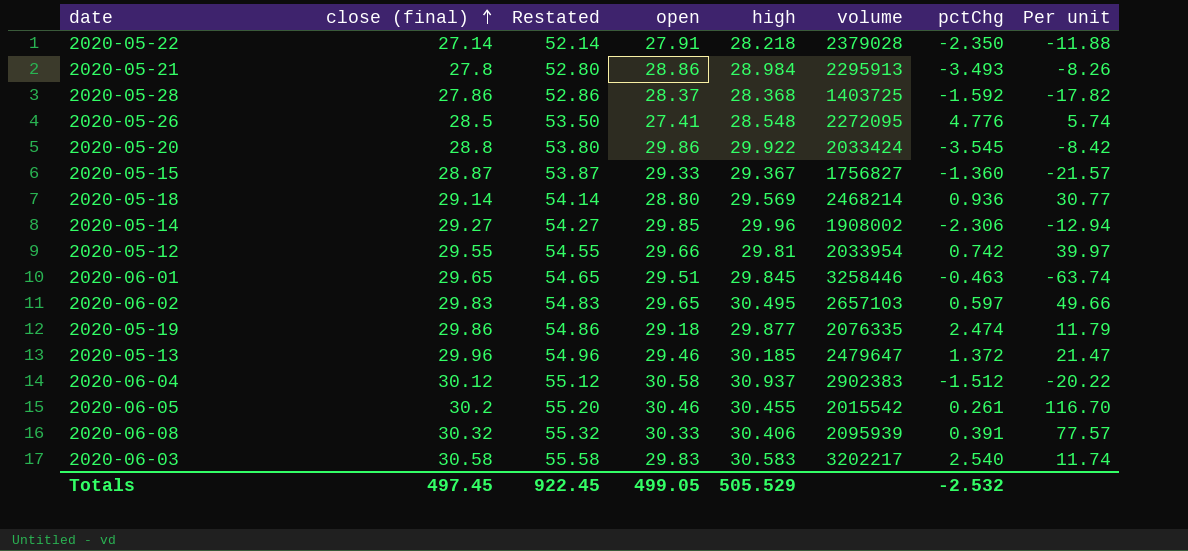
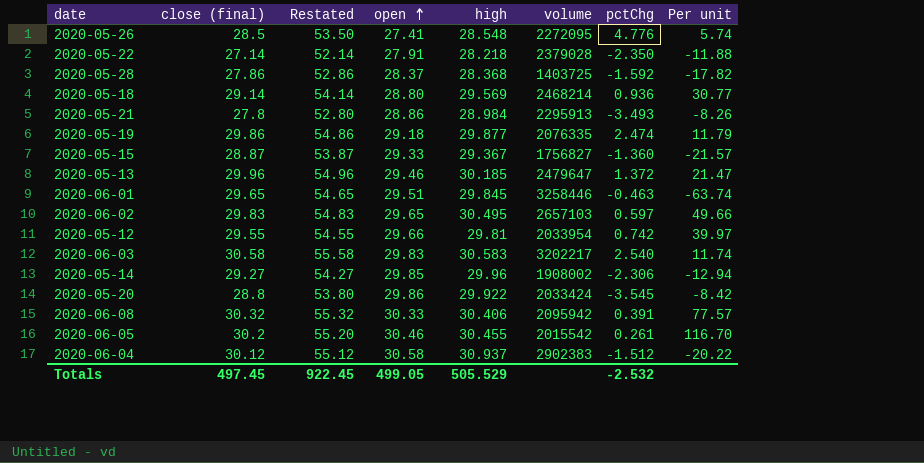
row order: close (final) ascending -> open ascending
2020-06-08 | volume: 2095939 -> 2095942

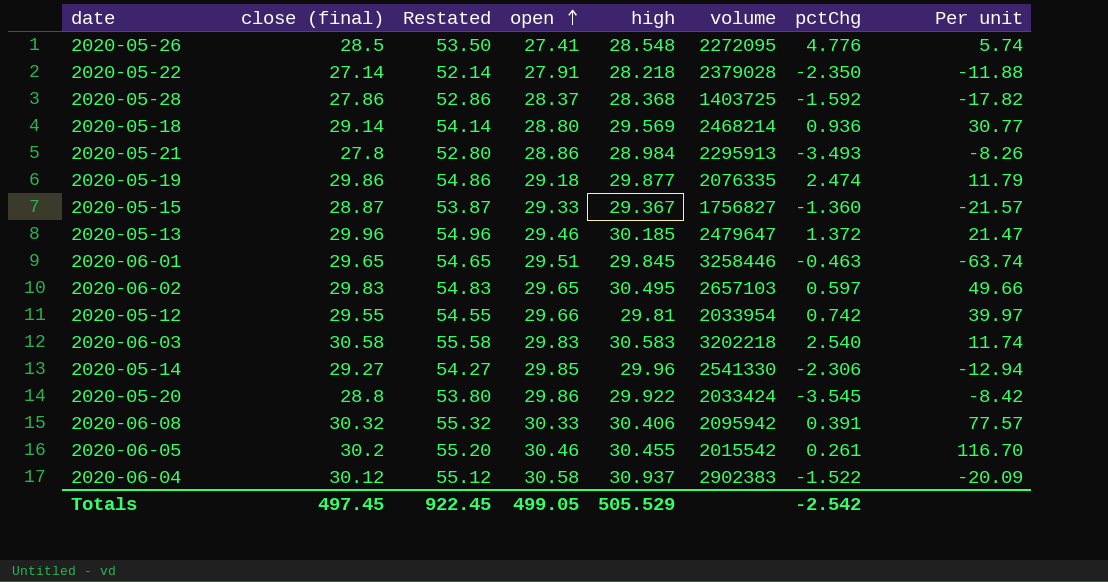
2020-06-03 | volume: 3202217 -> 3202218
2020-05-14 | volume: 1908002 -> 2541330
2020-06-04 | pctChg: -1.512 -> -1.522
2020-06-04 | Per unit: -20.22 -> -20.09
Totals | pctChg: -2.532 -> -2.542

